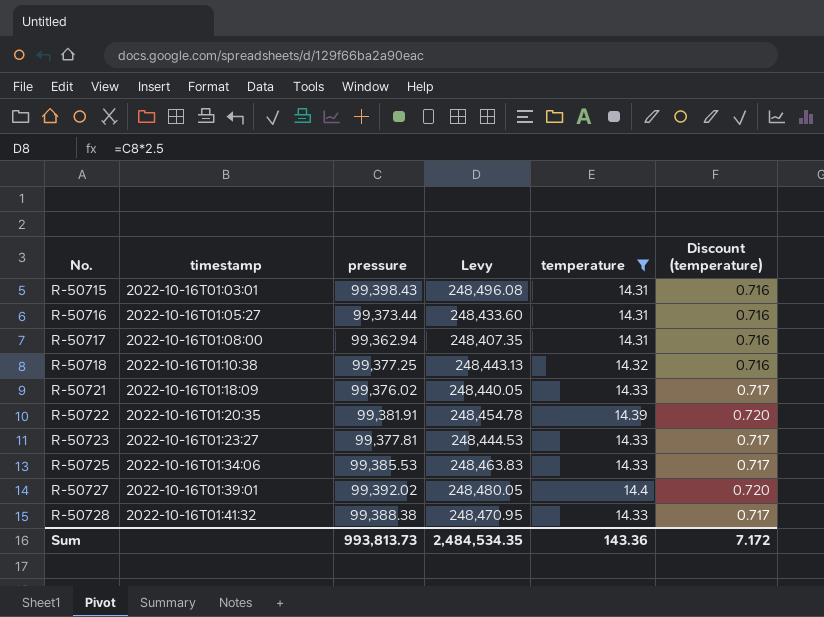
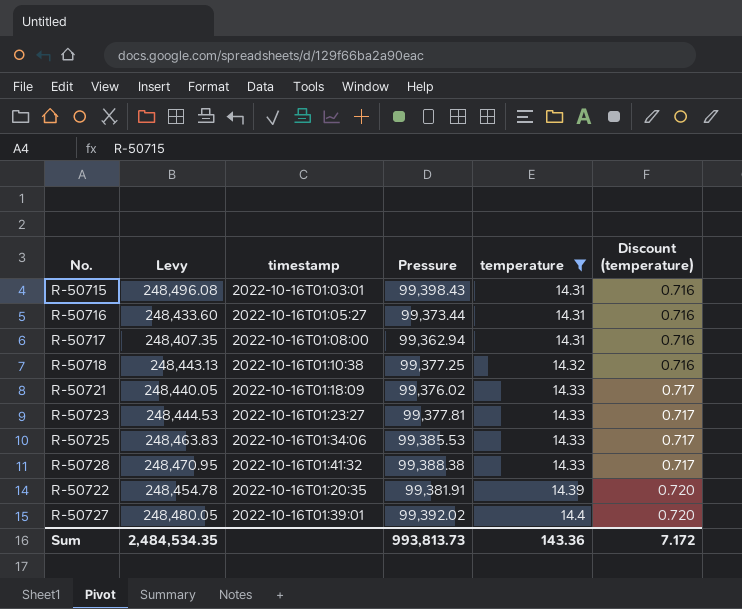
row order: No. ascending -> temperature ascending
column Levy | position: 4 -> 2
column name: pressure -> Pressure

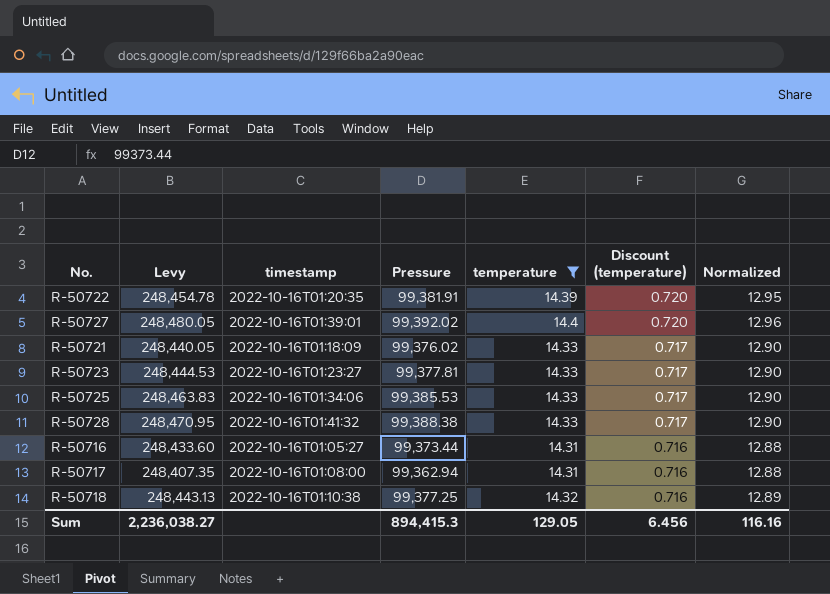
row order: temperature ascending -> Discount (temperature) descending
column Normalized | formula: none -> [temperature] * 0.9
row R-50715: 248,496.08 | 2022-10-16T01:03:01 | 99,398.43 | 14.31 | 0.716 -> none
Sum | Levy: 2,484,534.35 -> 2,236,038.27
Sum | Pressure: 993,813.73 -> 894,415.3
Sum | temperature: 143.36 -> 129.05
Sum | Discount (temperature): 7.172 -> 6.456

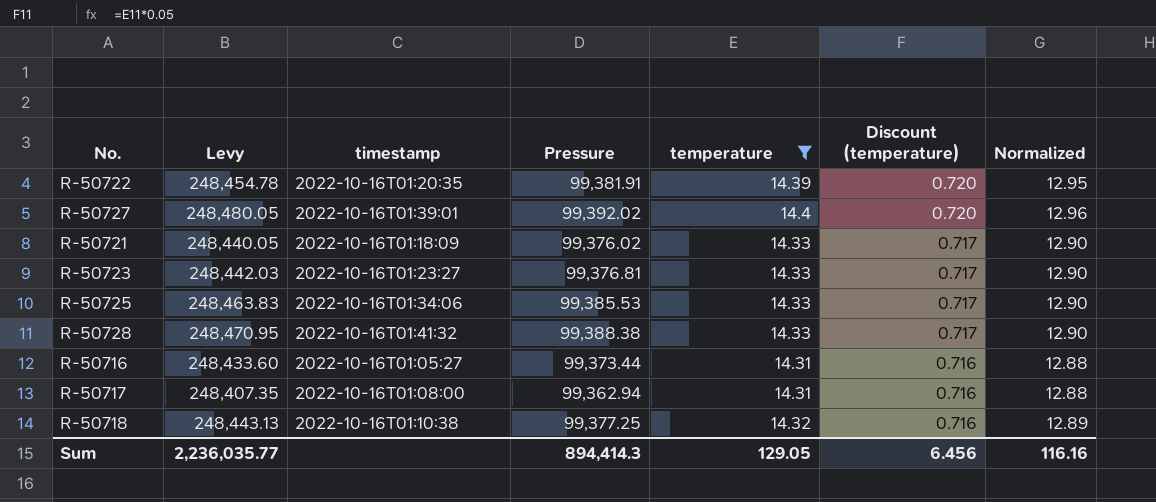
R-50723 | Levy: 248,444.53 -> 248,442.03
R-50723 | Pressure: 99,377.81 -> 99,376.81
Sum | Levy: 2,236,038.27 -> 2,236,035.77
Sum | Pressure: 894,415.3 -> 894,414.3

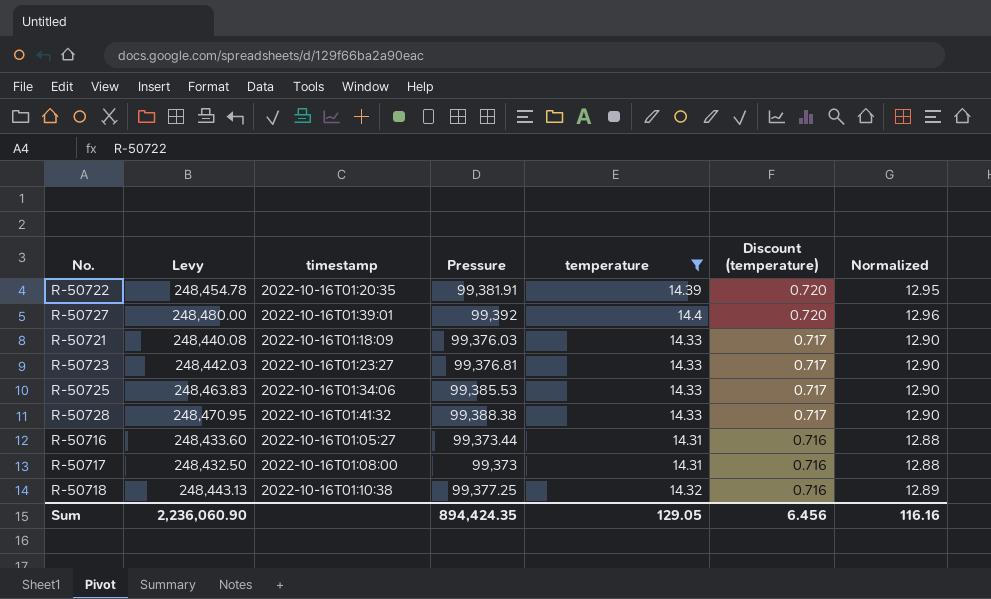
R-50727 | Levy: 248,480.05 -> 248,480.00
R-50727 | Pressure: 99,392.02 -> 99,392
R-50721 | Levy: 248,440.05 -> 248,440.08
R-50721 | Pressure: 99,376.02 -> 99,376.03
R-50717 | Levy: 248,407.35 -> 248,432.50
R-50717 | Pressure: 99,362.94 -> 99,373
Sum | Levy: 2,236,035.77 -> 2,236,060.90
Sum | Pressure: 894,414.3 -> 894,424.35

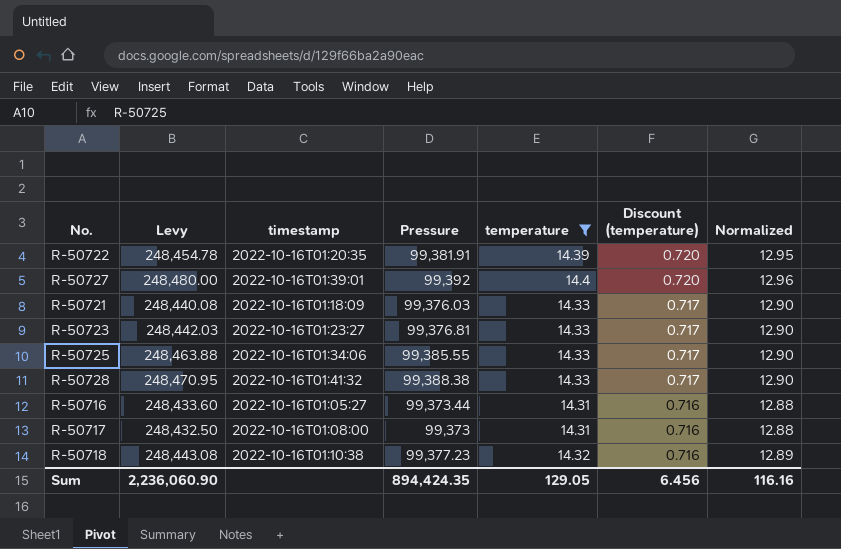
R-50725 | Levy: 248,463.83 -> 248,463.88
R-50725 | Pressure: 99,385.53 -> 99,385.55
R-50718 | Levy: 248,443.13 -> 248,443.08
R-50718 | Pressure: 99,377.25 -> 99,377.23

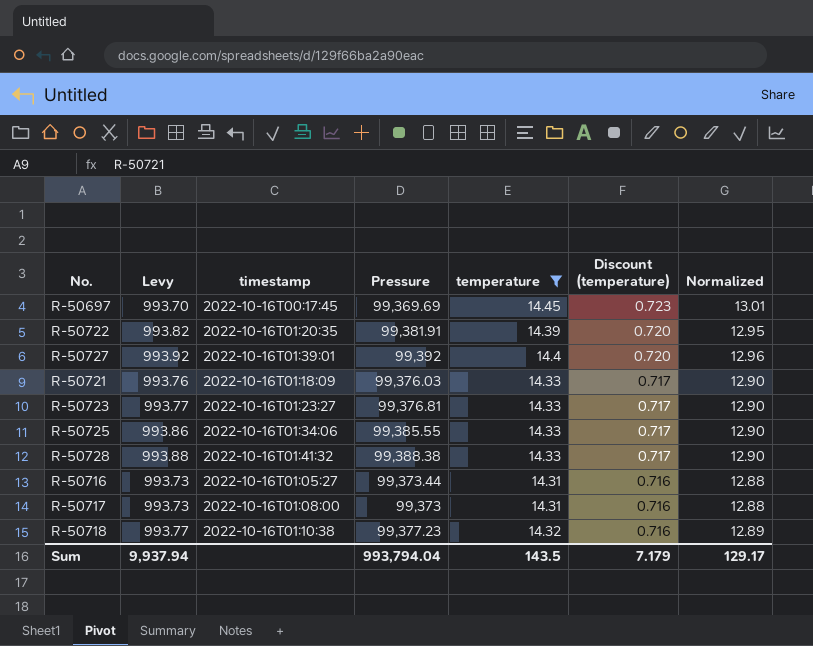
column Levy | formula: [Pressure] * 2.5 -> [Pressure] * 0.01
row R-50697: none -> 993.70 | 2022-10-16T00:17:45 | 99,369.69 | 14.45 | 0.723 | 13.01
Sum | Levy: 2,236,060.90 -> 9,937.94
Sum | Pressure: 894,424.35 -> 993,794.04
Sum | temperature: 129.05 -> 143.5
Sum | Discount (temperature): 6.456 -> 7.179
Sum | Normalized: 116.16 -> 129.17

